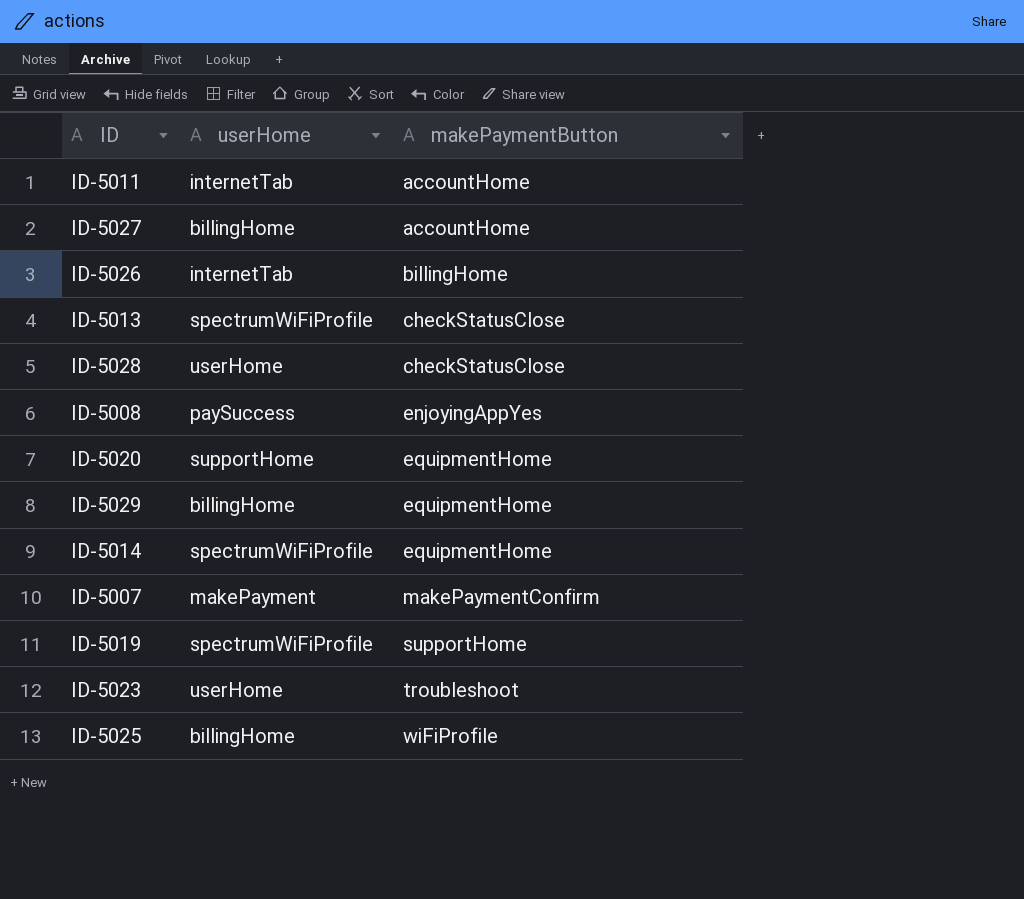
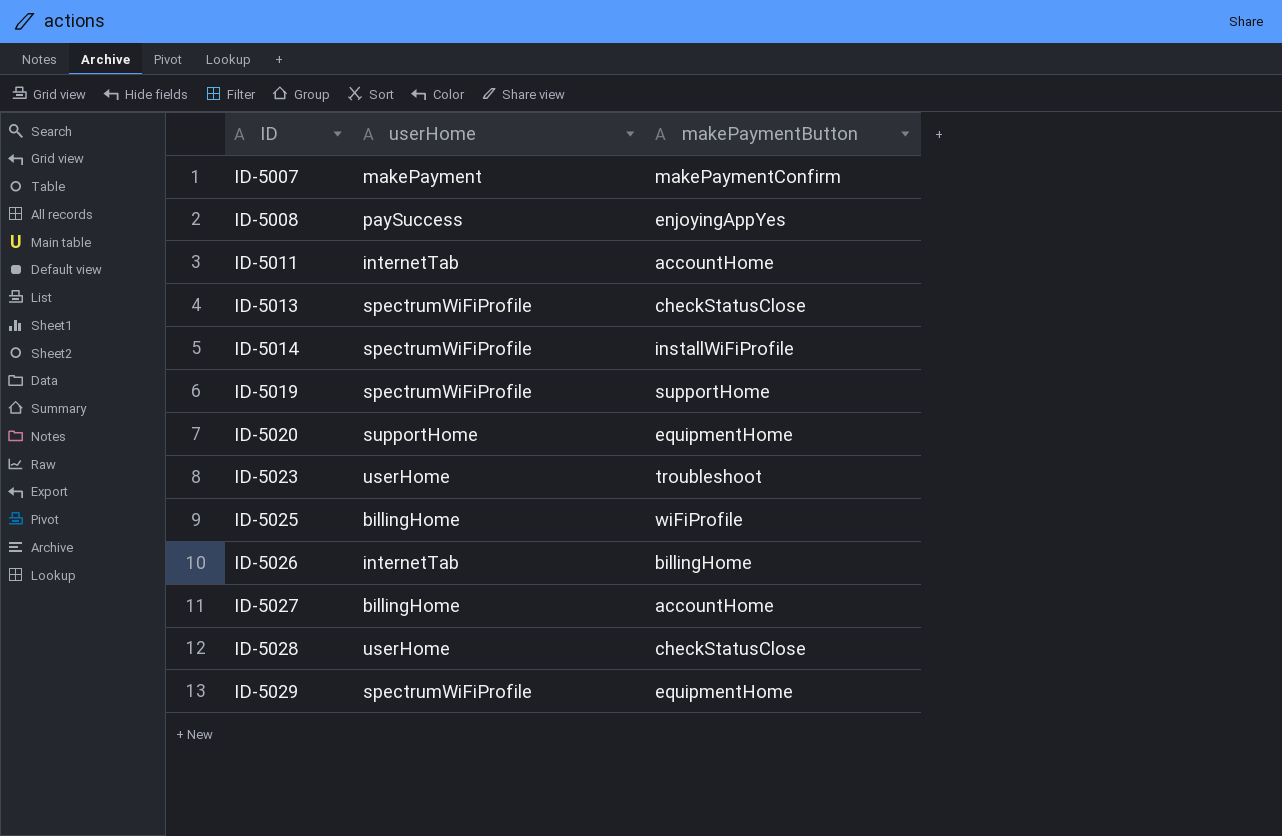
row order: makePaymentButton ascending -> ID ascending
ID-5014 | makePaymentButton: equipmentHome -> installWiFiProfile
ID-5029 | userHome: billingHome -> spectrumWiFiProfile

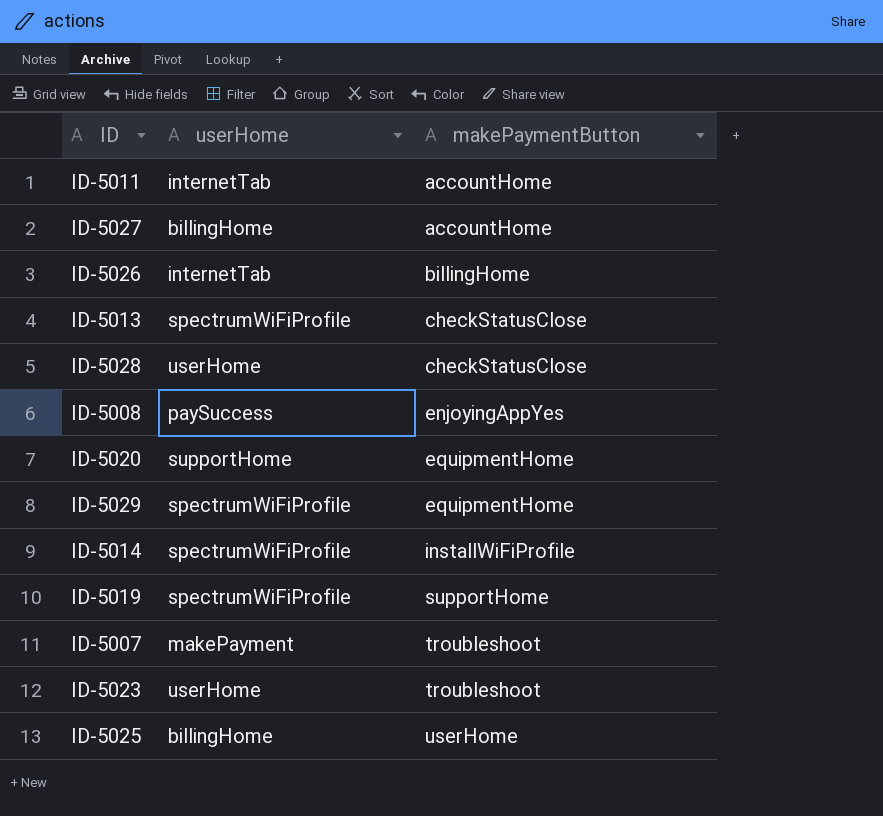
row order: ID ascending -> makePaymentButton ascending
ID-5007 | makePaymentButton: makePaymentConfirm -> troubleshoot
ID-5025 | makePaymentButton: wiFiProfile -> userHome

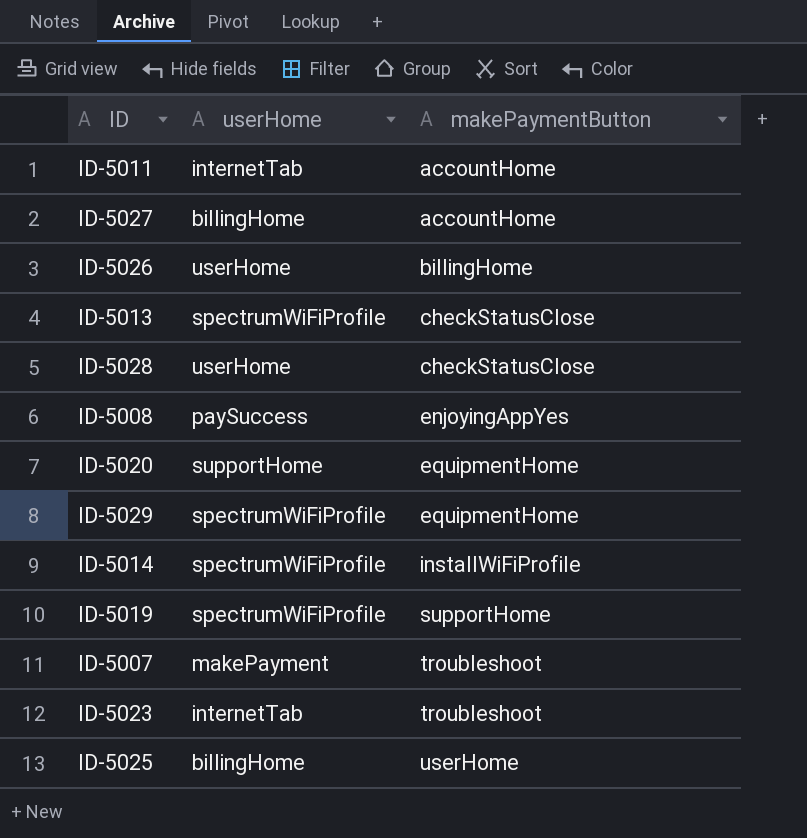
ID-5026 | userHome: internetTab -> userHome
ID-5023 | userHome: userHome -> internetTab

